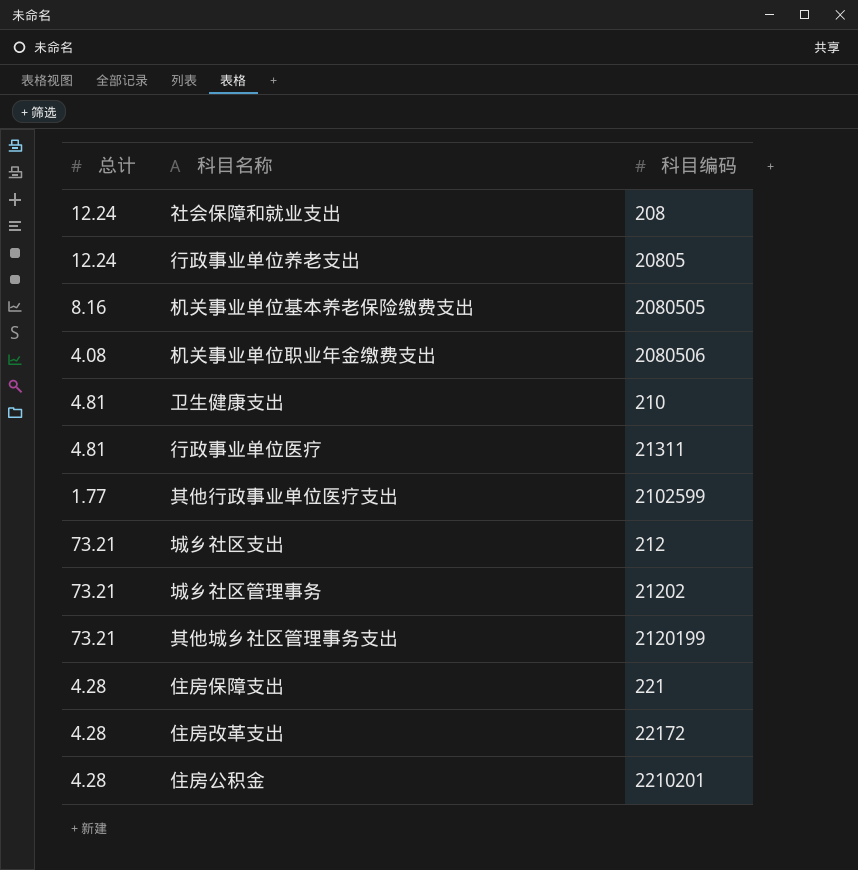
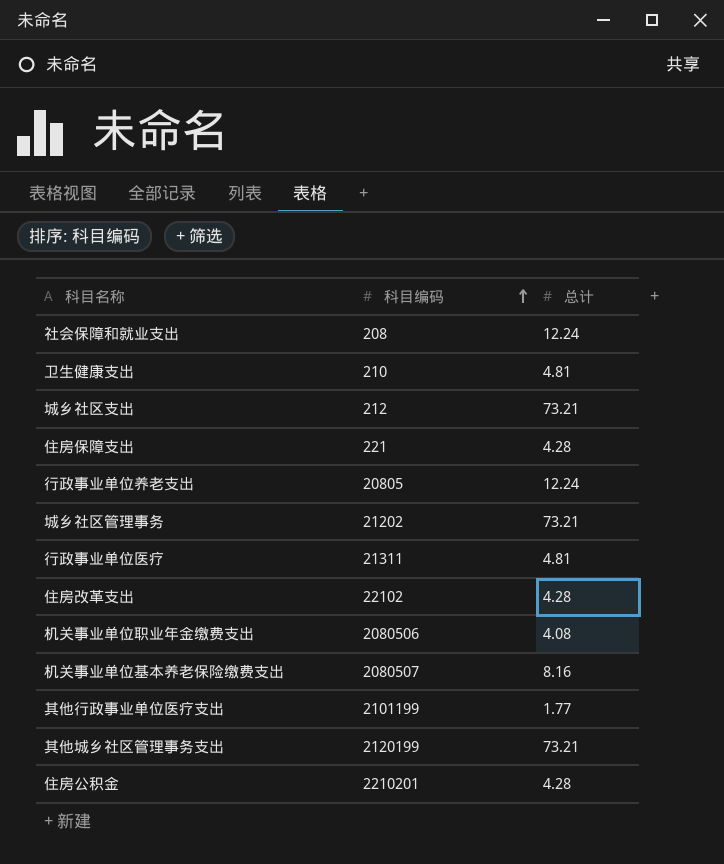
row order: none -> 科目编码 ascending
column 总计 | position: 1 -> 3
住房改革支出 | 科目编码: 22172 -> 22102
机关事业单位基本养老保险缴费支出 | 科目编码: 2080505 -> 2080507
其他行政事业单位医疗支出 | 科目编码: 2102599 -> 2101199

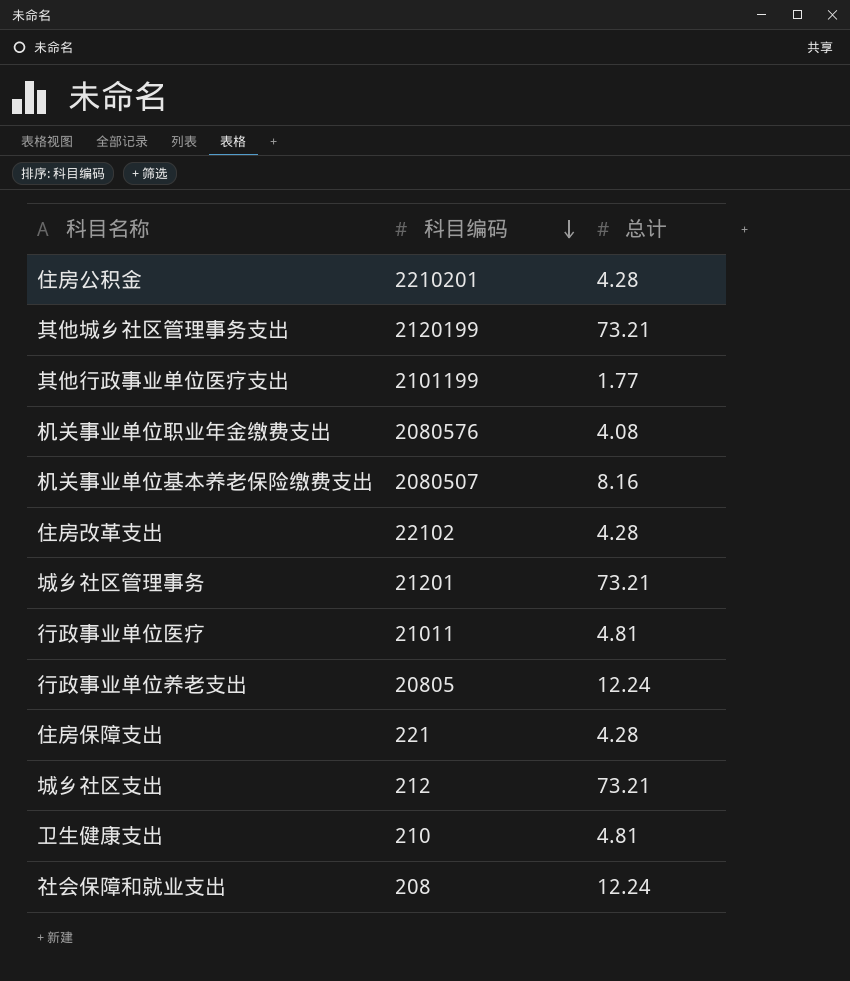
row order: 科目编码 ascending -> 科目编码 descending
机关事业单位职业年金缴费支出 | 科目编码: 2080506 -> 2080576
城乡社区管理事务 | 科目编码: 21202 -> 21201
行政事业单位医疗 | 科目编码: 21311 -> 21011

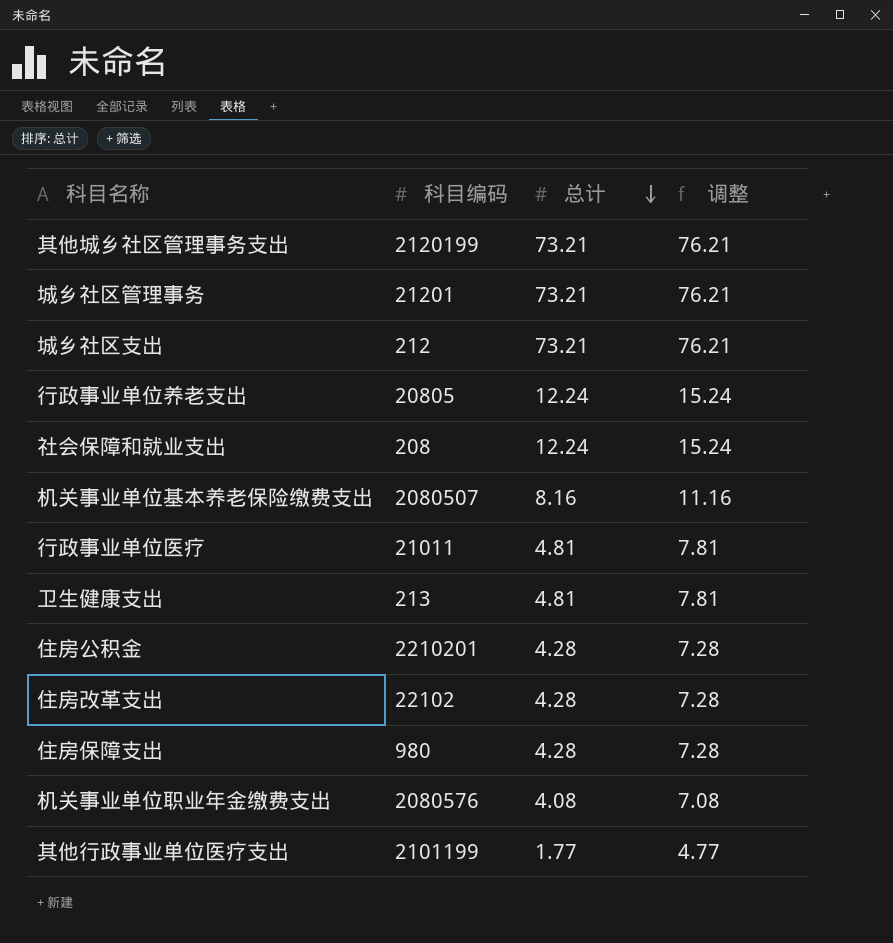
row order: 科目编码 descending -> 总计 descending
column 调整 | formula: none -> [总计] + 3
卫生健康支出 | 科目编码: 210 -> 213
住房保障支出 | 科目编码: 221 -> 980

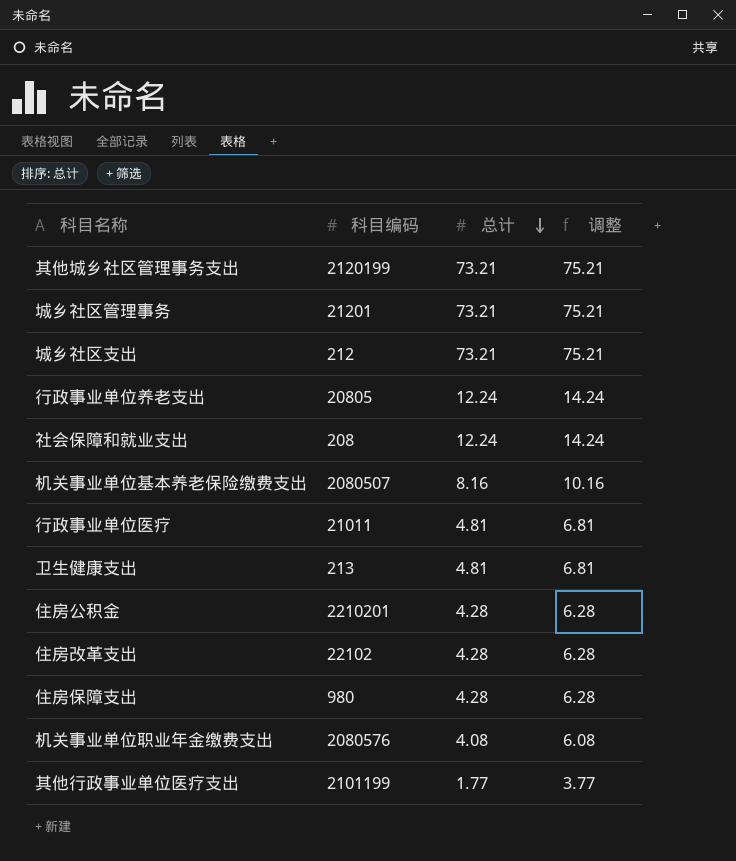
column 调整 | formula: [总计] + 3 -> [总计] + 2

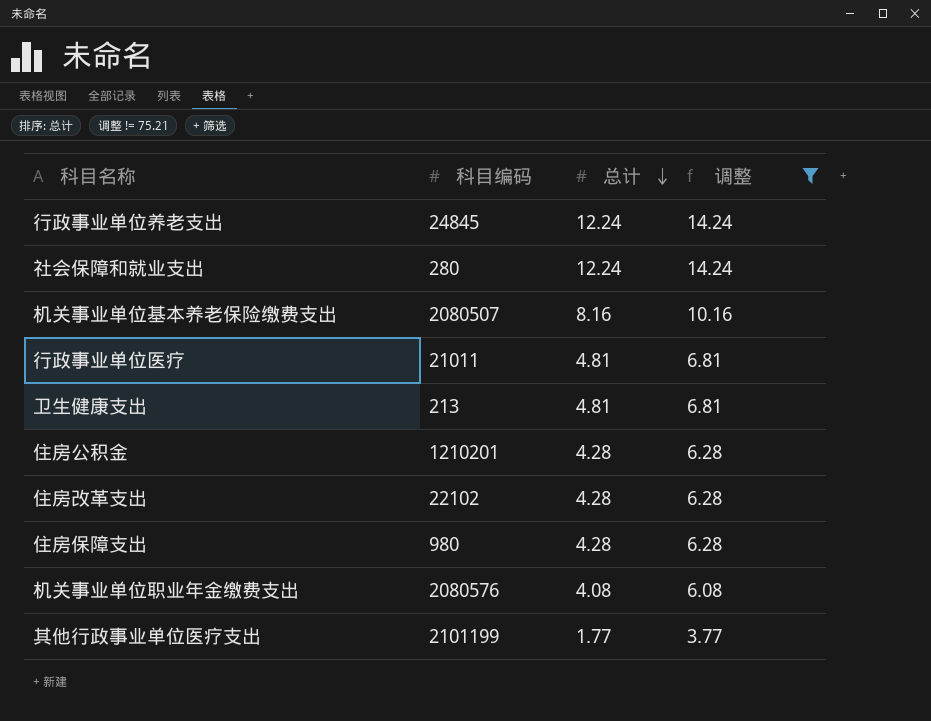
filter: none -> 调整 != 75.21
行政事业单位养老支出 | 科目编码: 20805 -> 24845
社会保障和就业支出 | 科目编码: 208 -> 280
住房公积金 | 科目编码: 2210201 -> 1210201

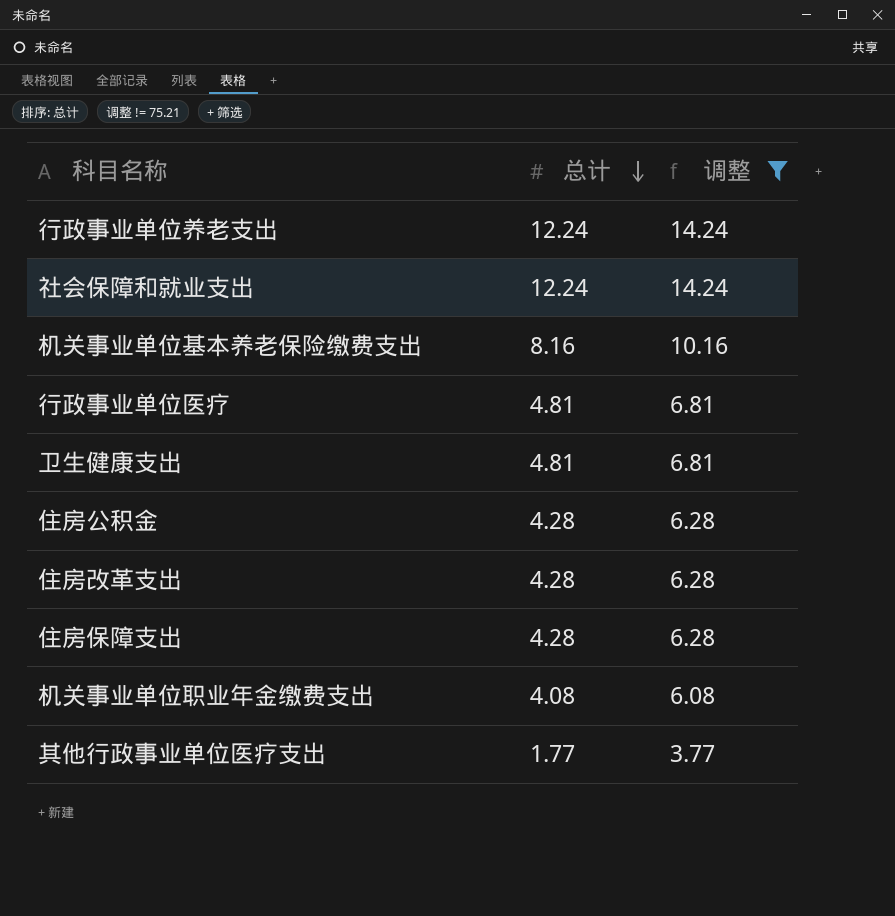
column 科目编码 | position: 2 -> none

